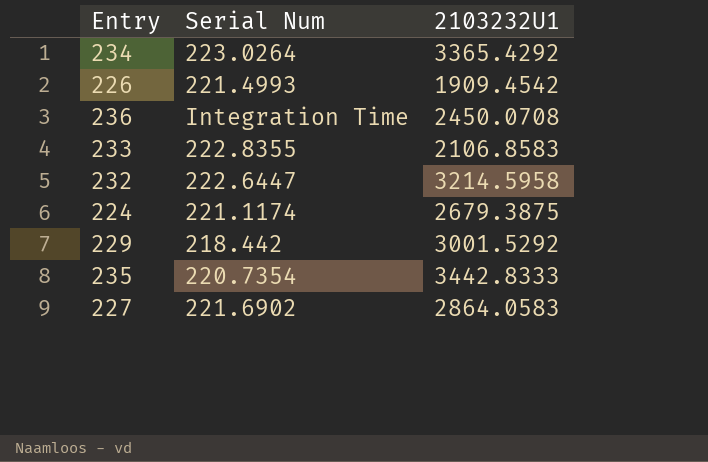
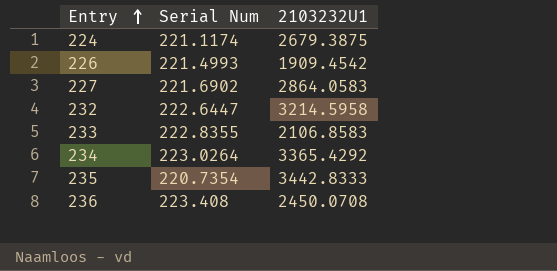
row order: none -> Entry ascending
row 229: 218.442 | 3001.5292 -> none
236 | Serial Num: Integration Time -> 223.408

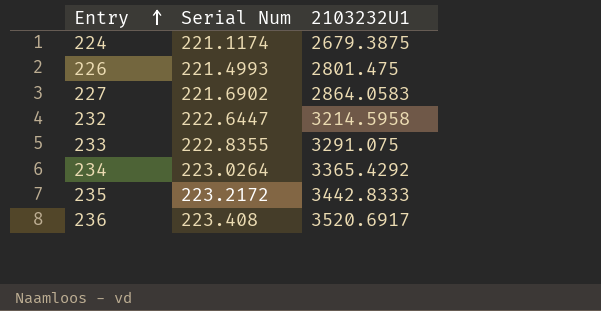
226 | 2103232U1: 1909.4542 -> 2801.475
233 | 2103232U1: 2106.8583 -> 3291.075
235 | Serial Num: 220.7354 -> 223.2172
236 | 2103232U1: 2450.0708 -> 3520.6917

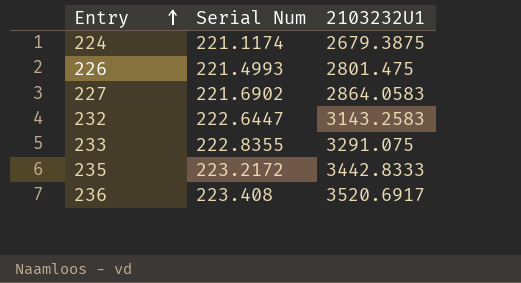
row 234: 223.0264 | 3365.4292 -> none
232 | 2103232U1: 3214.5958 -> 3143.2583

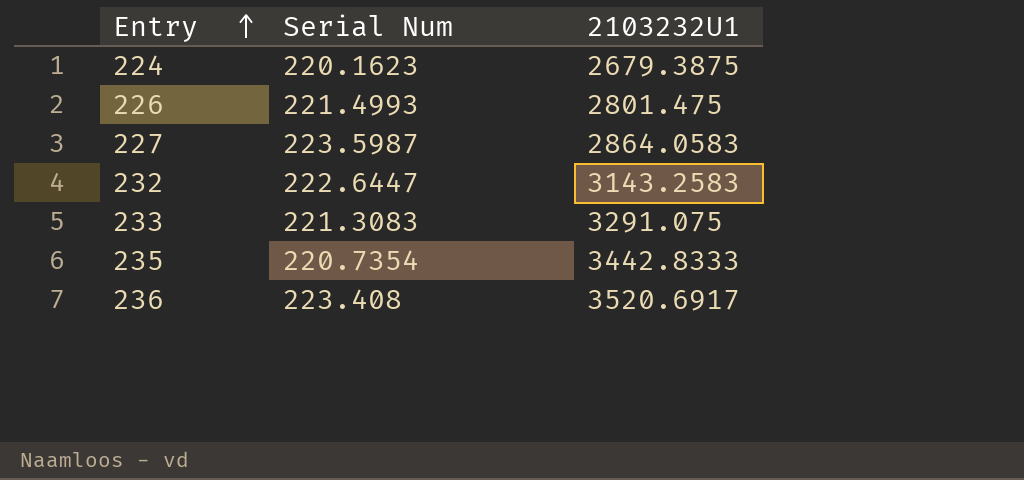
224 | Serial Num: 221.1174 -> 220.1623
227 | Serial Num: 221.6902 -> 223.5987
233 | Serial Num: 222.8355 -> 221.3083
235 | Serial Num: 223.2172 -> 220.7354

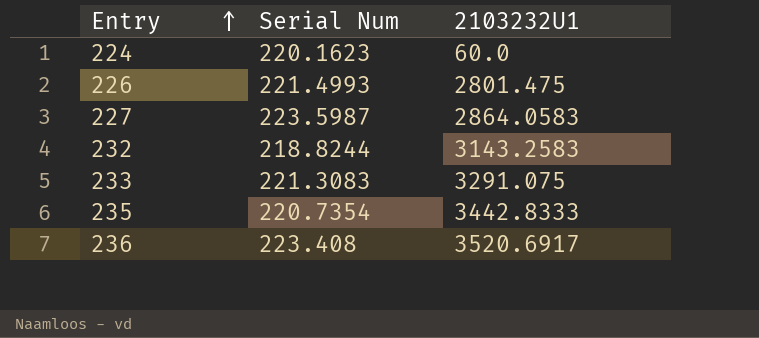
224 | 2103232U1: 2679.3875 -> 60.0
232 | Serial Num: 222.6447 -> 218.8244

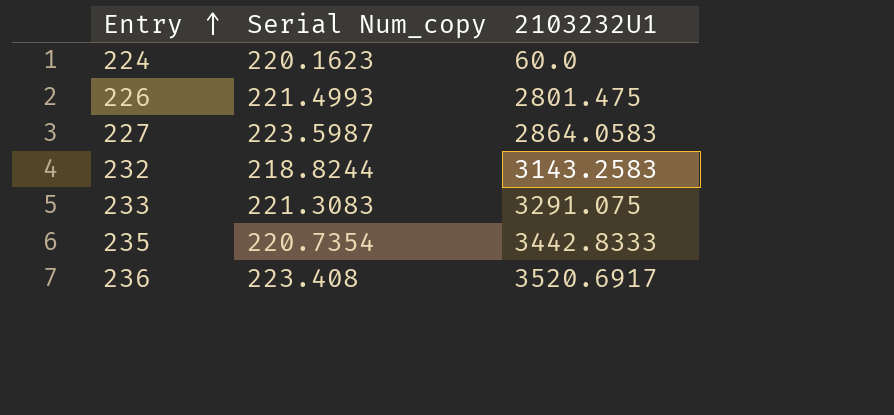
column name: Serial Num -> Serial Num_copy

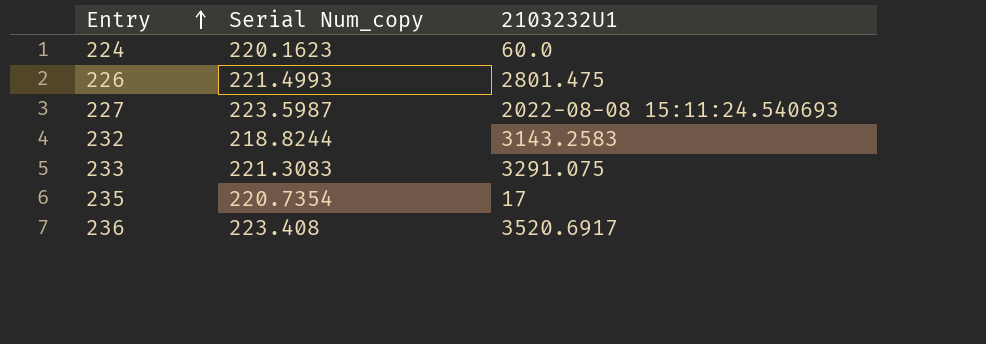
227 | 2103232U1: 2864.0583 -> 2022-08-08 15:11:24.540693
235 | 2103232U1: 3442.8333 -> 17

